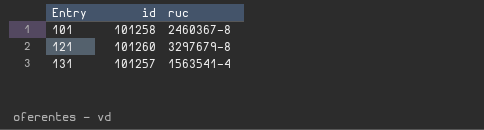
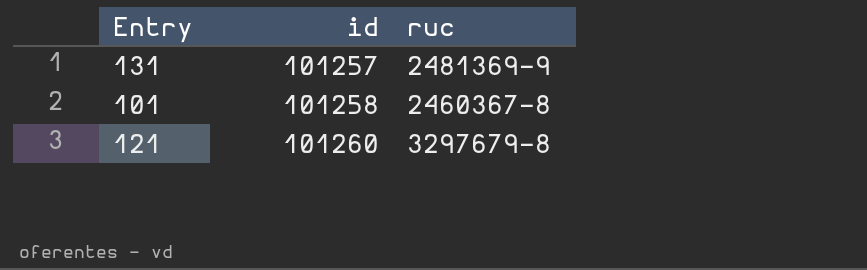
row order: Entry ascending -> id ascending
131 | ruc: 1563541-4 -> 2481369-9

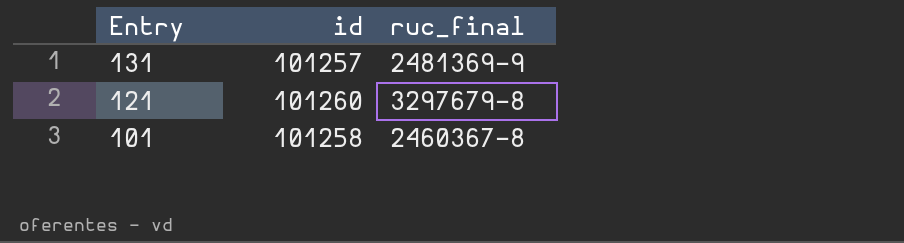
row order: id ascending -> Entry descending
column name: ruc -> ruc_final

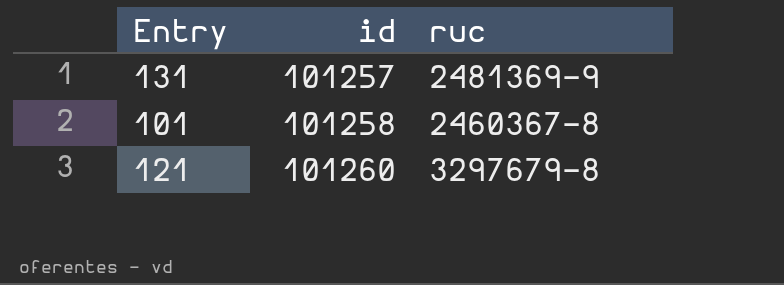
row order: Entry descending -> id ascending
column name: ruc_final -> ruc

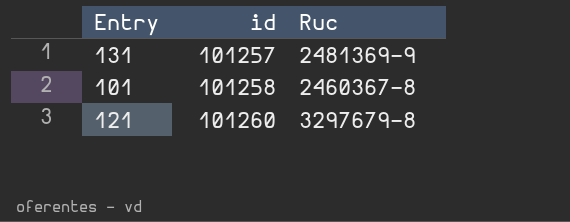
column name: ruc -> Ruc

